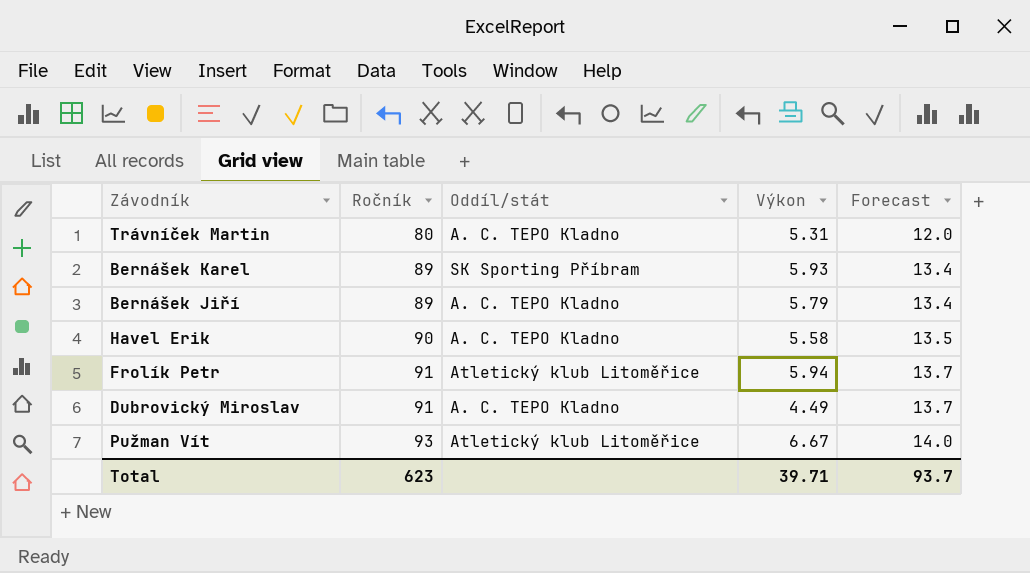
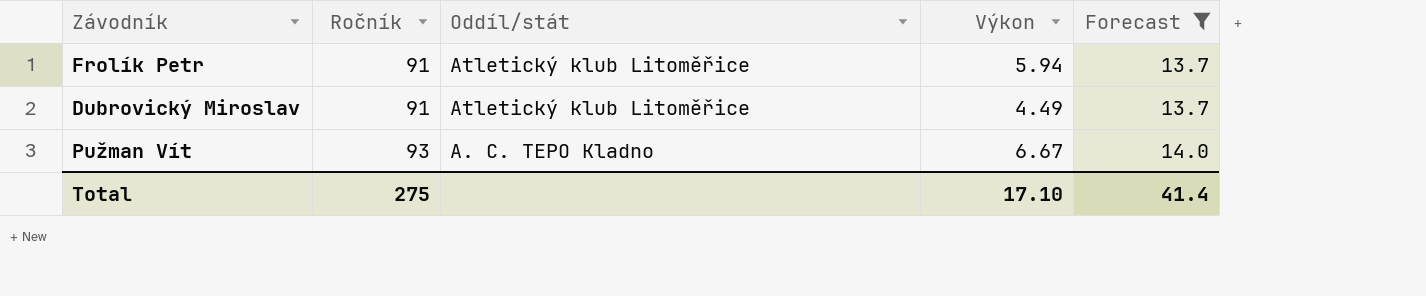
filter: none -> Forecast >= 13.7
Dubrovický Miroslav | Oddíl/stát: A. C. TEPO Kladno -> Atletický klub Litoměřice
Pužman Vít | Oddíl/stát: Atletický klub Litoměřice -> A. C. TEPO Kladno
Total | Ročník: 623 -> 275
Total | Výkon: 39.71 -> 17.10
Total | Forecast: 93.7 -> 41.4

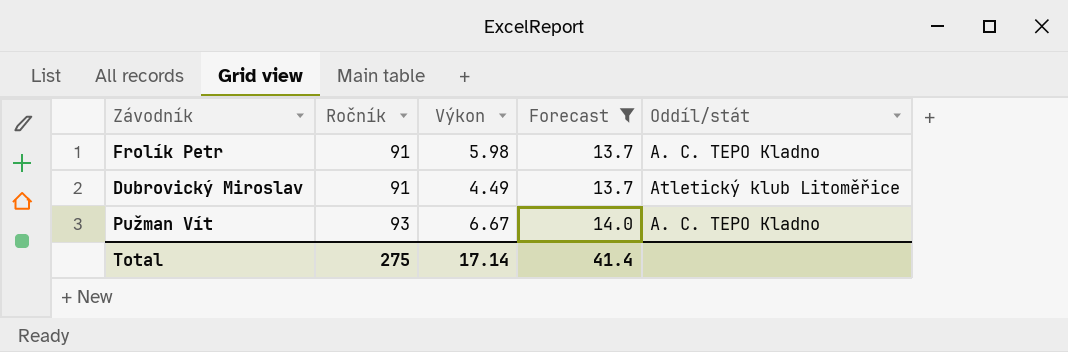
column Oddíl/stát | position: 3 -> 5
Frolík Petr | Výkon: 5.94 -> 5.98
Frolík Petr | Oddíl/stát: Atletický klub Litoměřice -> A. C. TEPO Kladno
Total | Výkon: 17.10 -> 17.14

